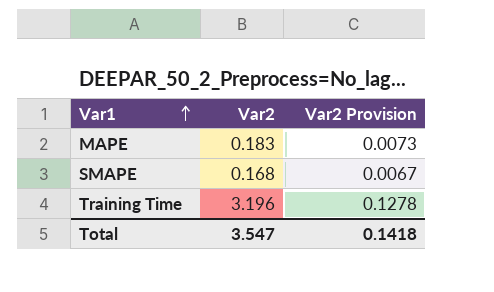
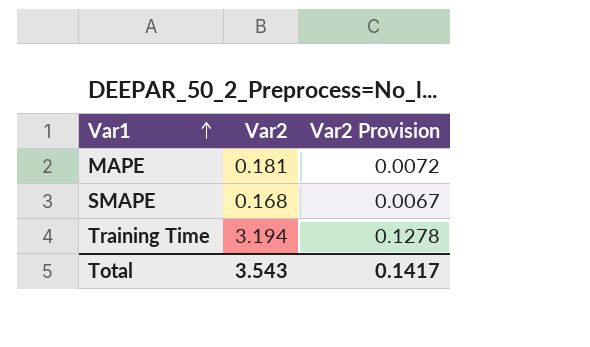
MAPE | Var2: 0.183 -> 0.181
MAPE | Var2 Provision: 0.0073 -> 0.0072
Training Time | Var2: 3.196 -> 3.194
Total | Var2: 3.547 -> 3.543
Total | Var2 Provision: 0.1418 -> 0.1417

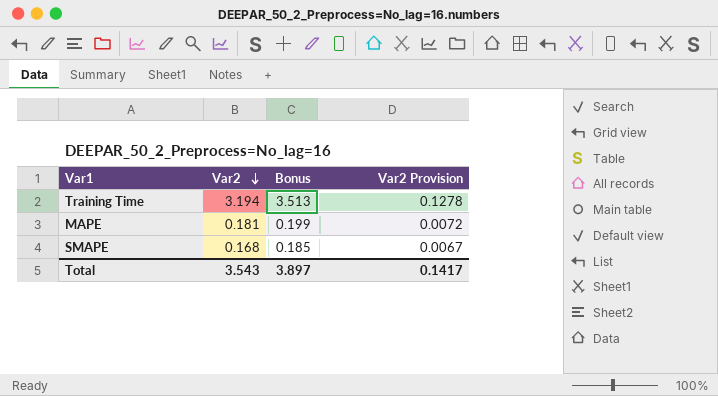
row order: Var1 ascending -> Var2 descending
column Bonus | formula: none -> [Var2] * 1.1

